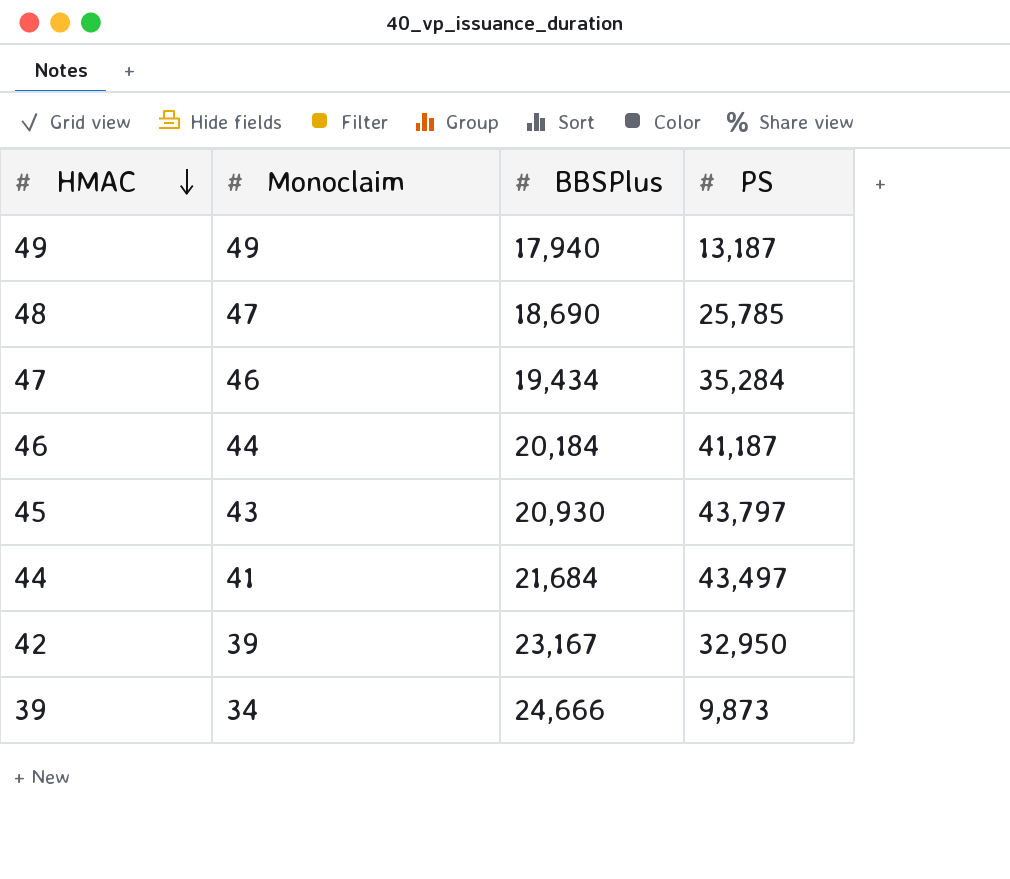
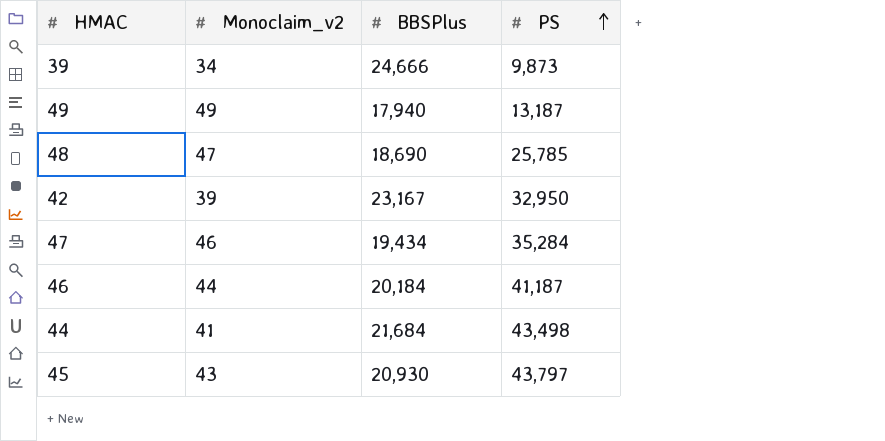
row order: HMAC descending -> PS ascending
column name: Monoclaim -> Monoclaim_v2
44 | PS: 43,497 -> 43,498

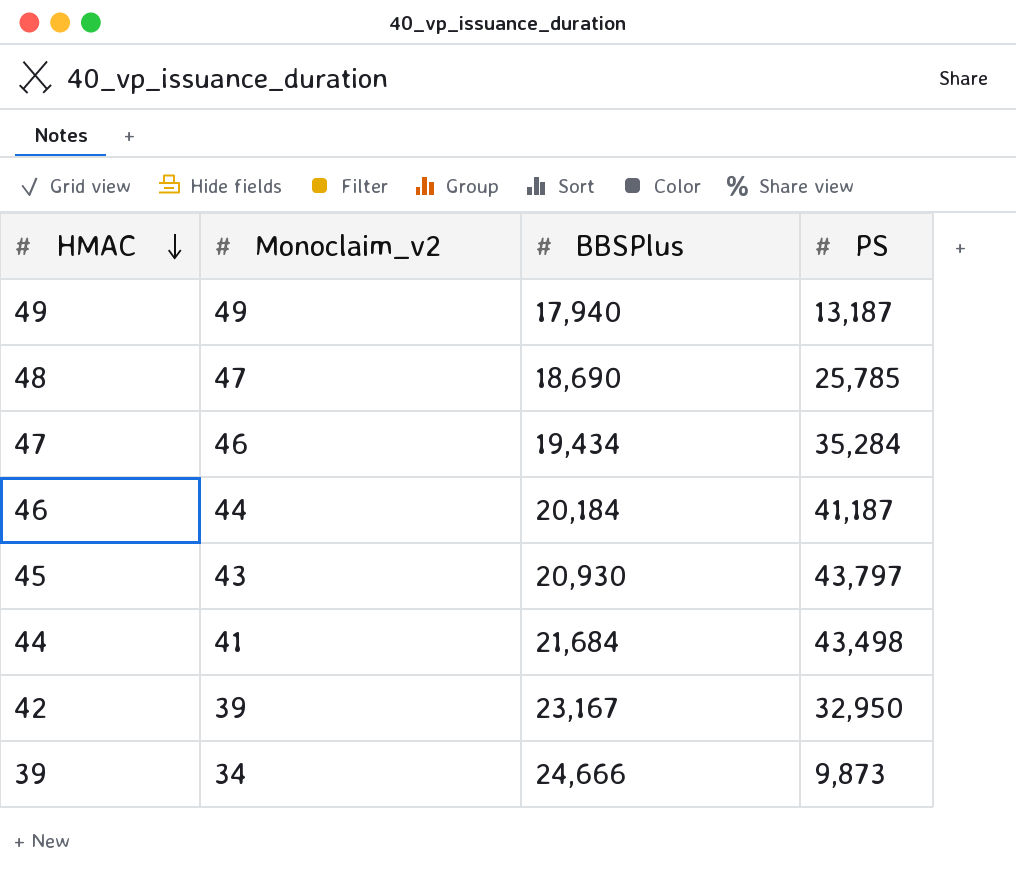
row order: PS ascending -> HMAC descending

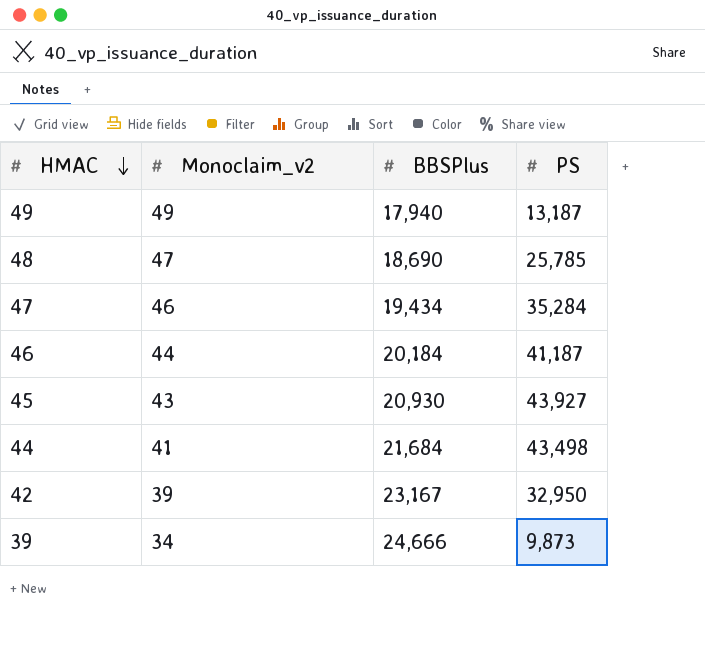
45 | PS: 43,797 -> 43,927

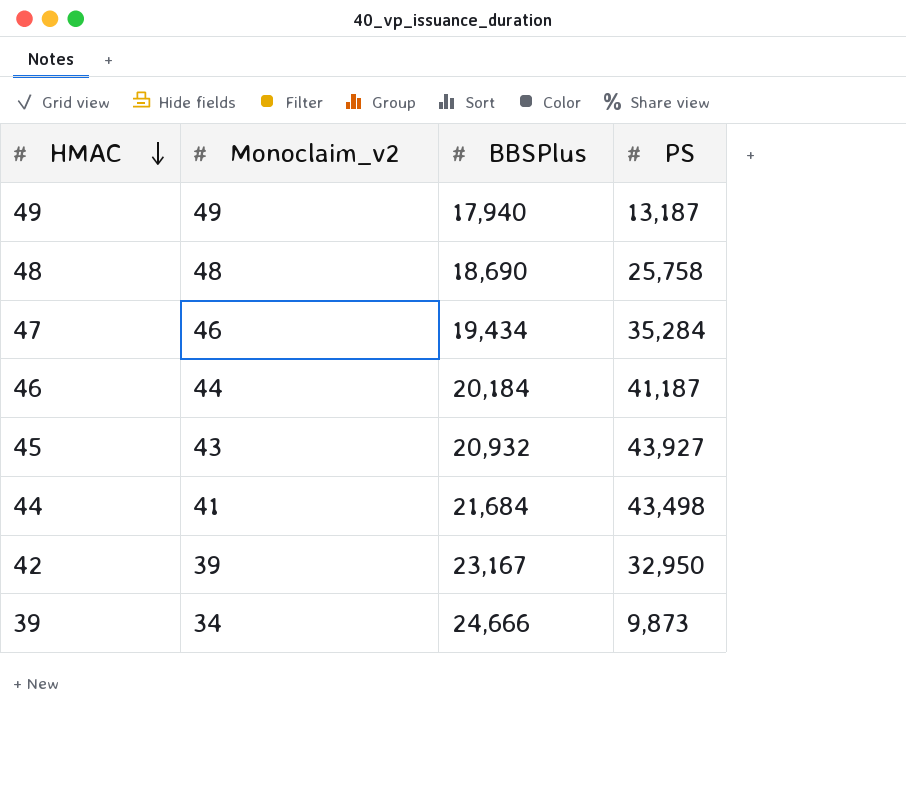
48 | Monoclaim_v2: 47 -> 48
48 | PS: 25,785 -> 25,758
45 | BBSPlus: 20,930 -> 20,932

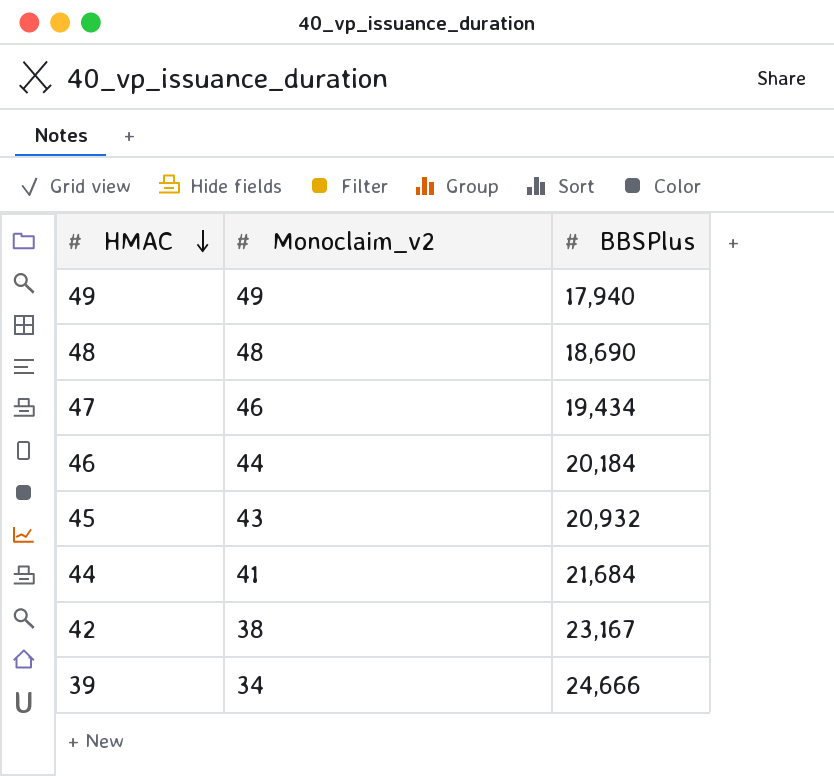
column PS | position: 4 -> none
42 | Monoclaim_v2: 39 -> 38

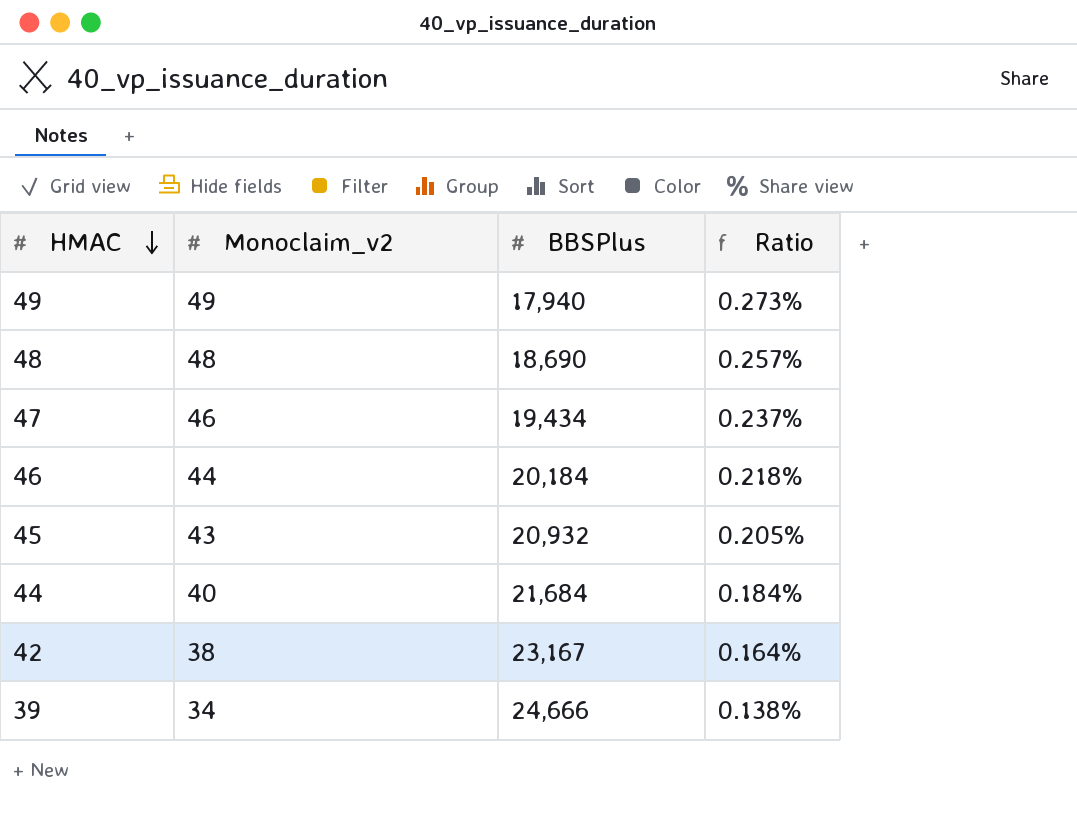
column Ratio | formula: none -> [Monoclaim_v2] / [BBSPlus]
44 | Monoclaim_v2: 41 -> 40

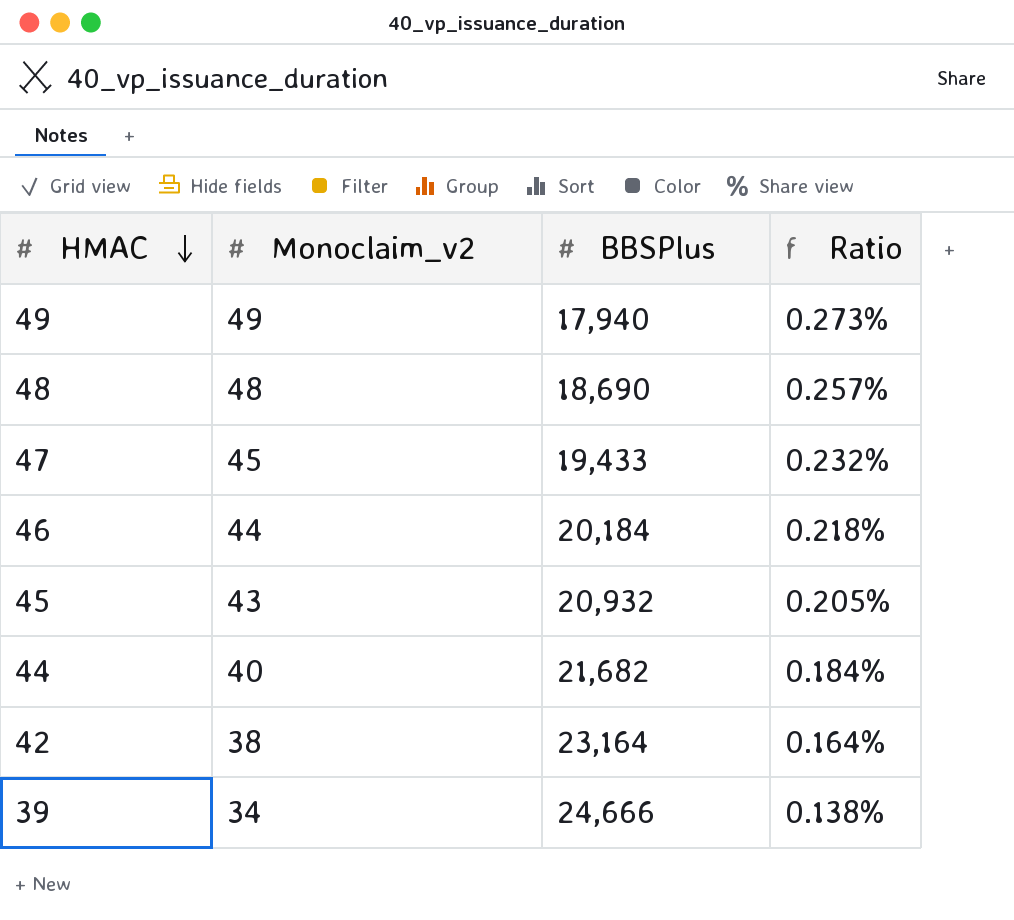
47 | Monoclaim_v2: 46 -> 45
47 | BBSPlus: 19,434 -> 19,433
47 | Ratio: 0.237% -> 0.232%
44 | BBSPlus: 21,684 -> 21,682
42 | BBSPlus: 23,167 -> 23,164

